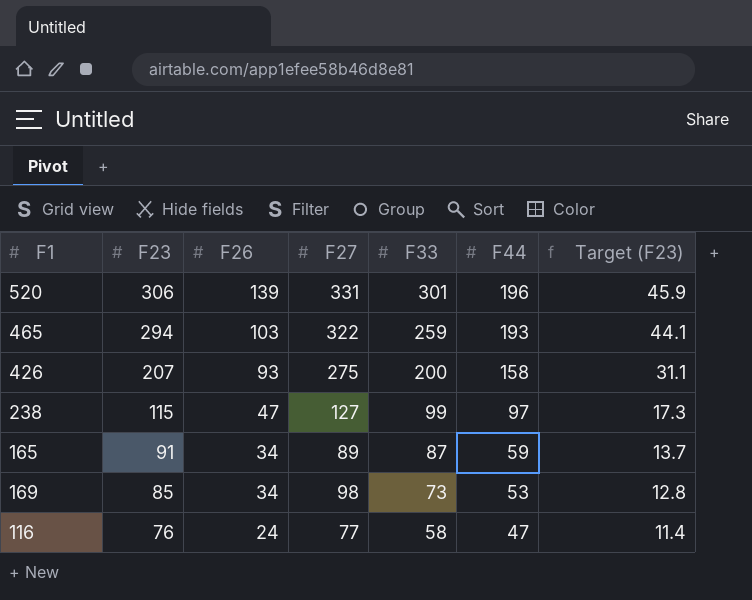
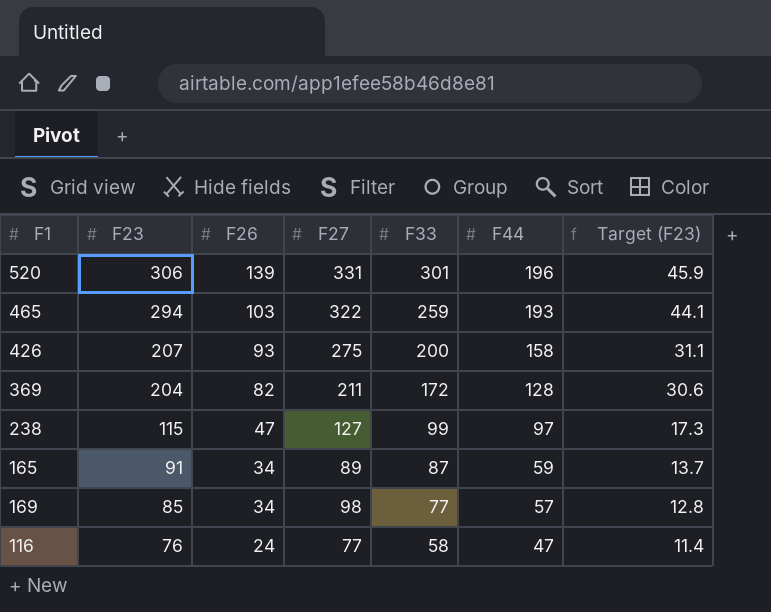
row 369: none -> 204 | 82 | 211 | 172 | 128 | 30.6
169 | F33: 73 -> 77
169 | F44: 53 -> 57

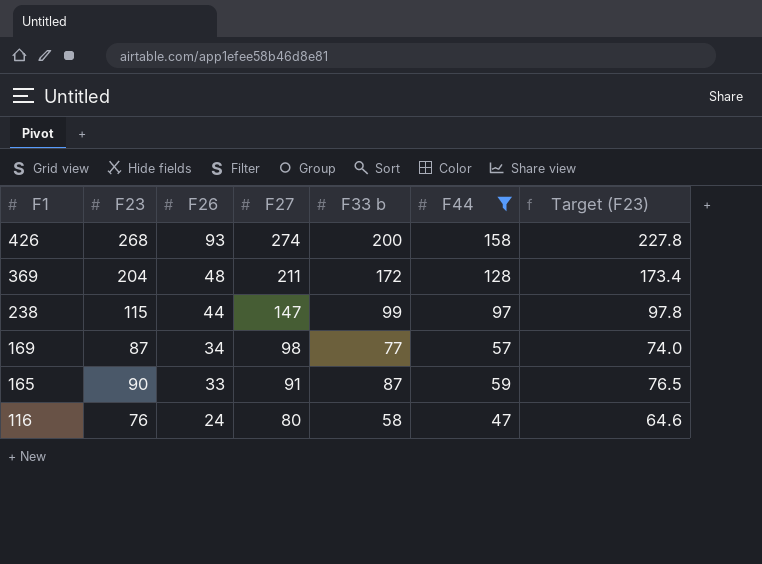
filter: none -> F44 <= 158
row order: F23 descending -> F1 descending
column name: F33 -> F33 b
column Target (F23) | formula: [F23] * 0.15 -> [F23] * 0.85
426 | F23: 207 -> 268
426 | F27: 275 -> 274
369 | F26: 82 -> 48
238 | F26: 47 -> 44
238 | F27: 127 -> 147
169 | F23: 85 -> 87
165 | F23: 91 -> 90
165 | F26: 34 -> 33
165 | F27: 89 -> 91
116 | F27: 77 -> 80

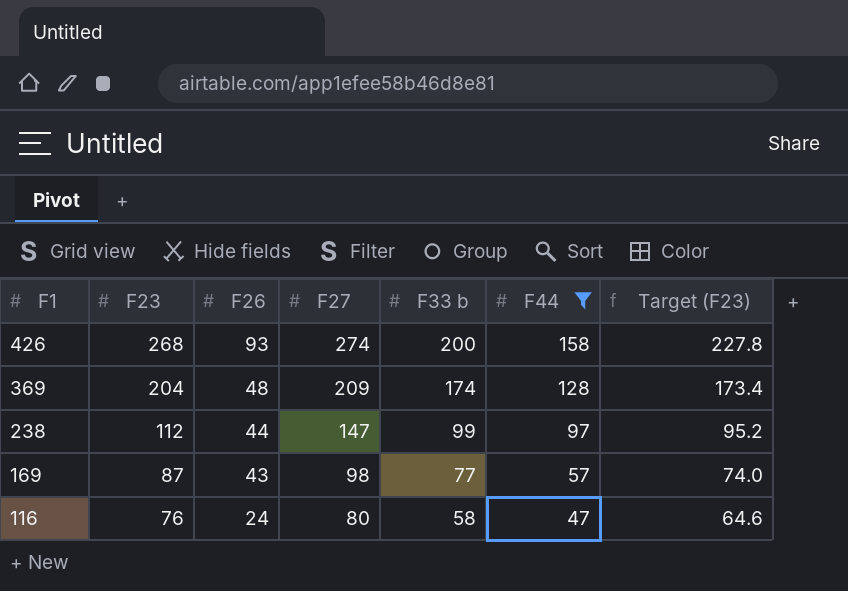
row 165: 90 | 33 | 91 | 87 | 59 | 76.5 -> none
369 | F27: 211 -> 209
369 | F33 b: 172 -> 174
238 | F23: 115 -> 112
238 | Target (F23): 97.8 -> 95.2
169 | F26: 34 -> 43

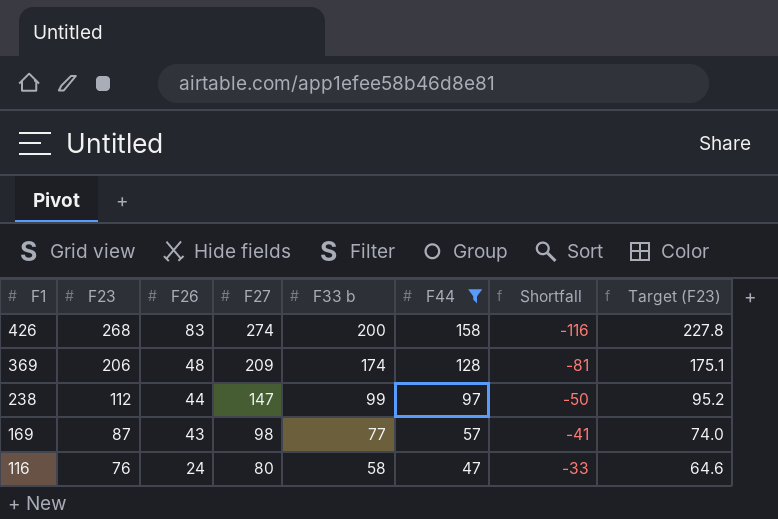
column Shortfall | formula: none -> [F44] - [F27]
426 | F26: 93 -> 83
369 | F23: 204 -> 206
369 | Target (F23): 173.4 -> 175.1

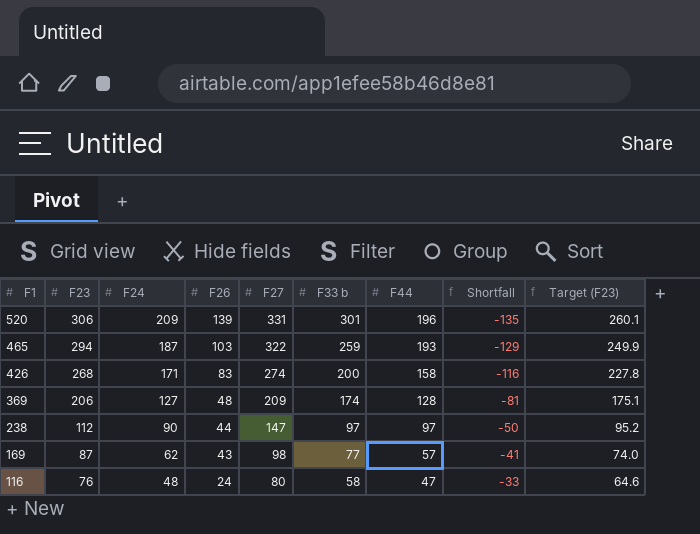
filter: F44 <= 158 -> none
column F24 | position: none -> 3
238 | F33 b: 99 -> 97

